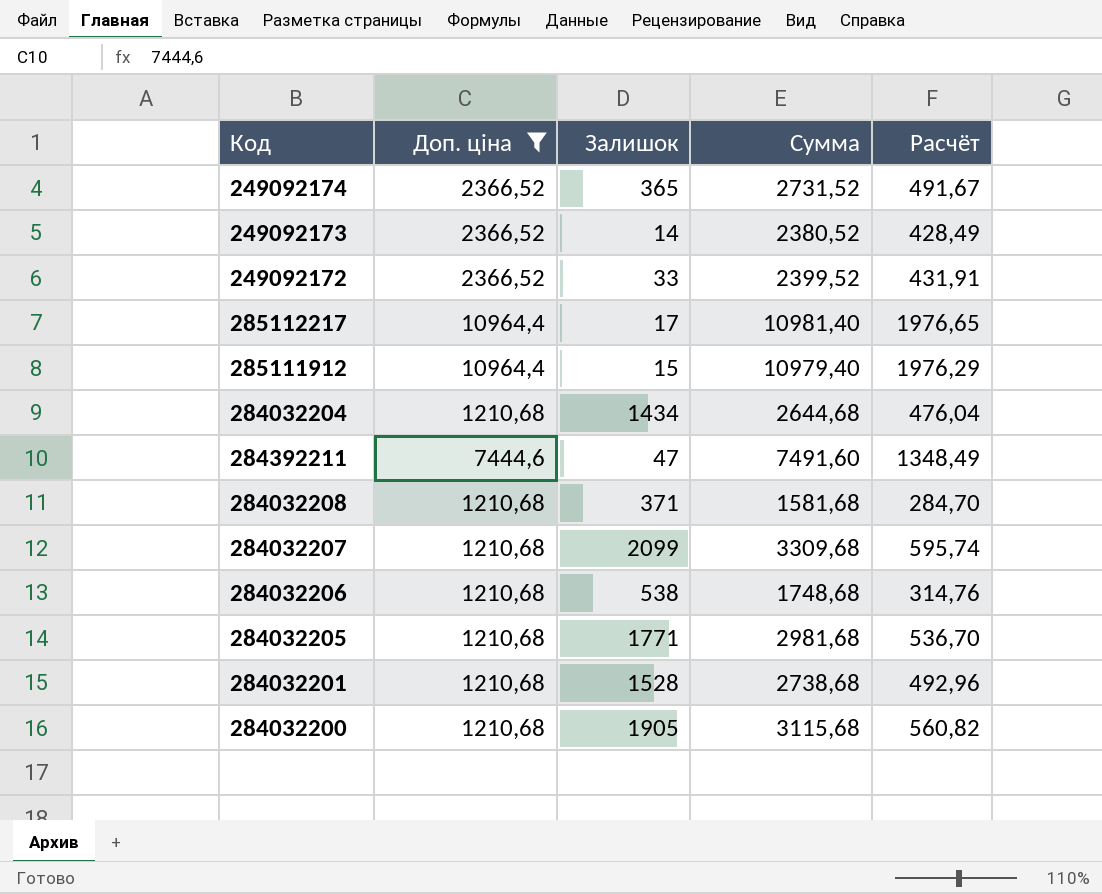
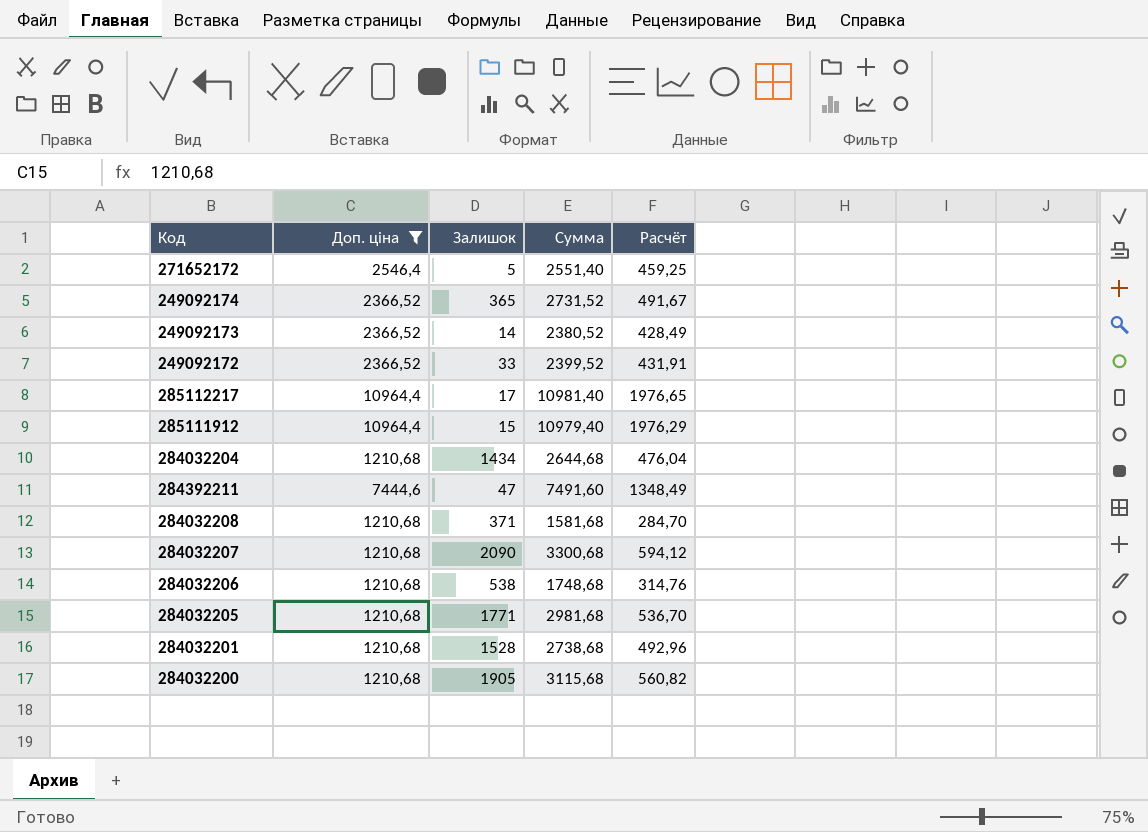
row 271652172: none -> 2546,4 | 5 | 2551,40 | 459,25
284032207 | Залишок: 2099 -> 2090
284032207 | Сумма: 3309,68 -> 3300,68
284032207 | Расчёт: 595,74 -> 594,12

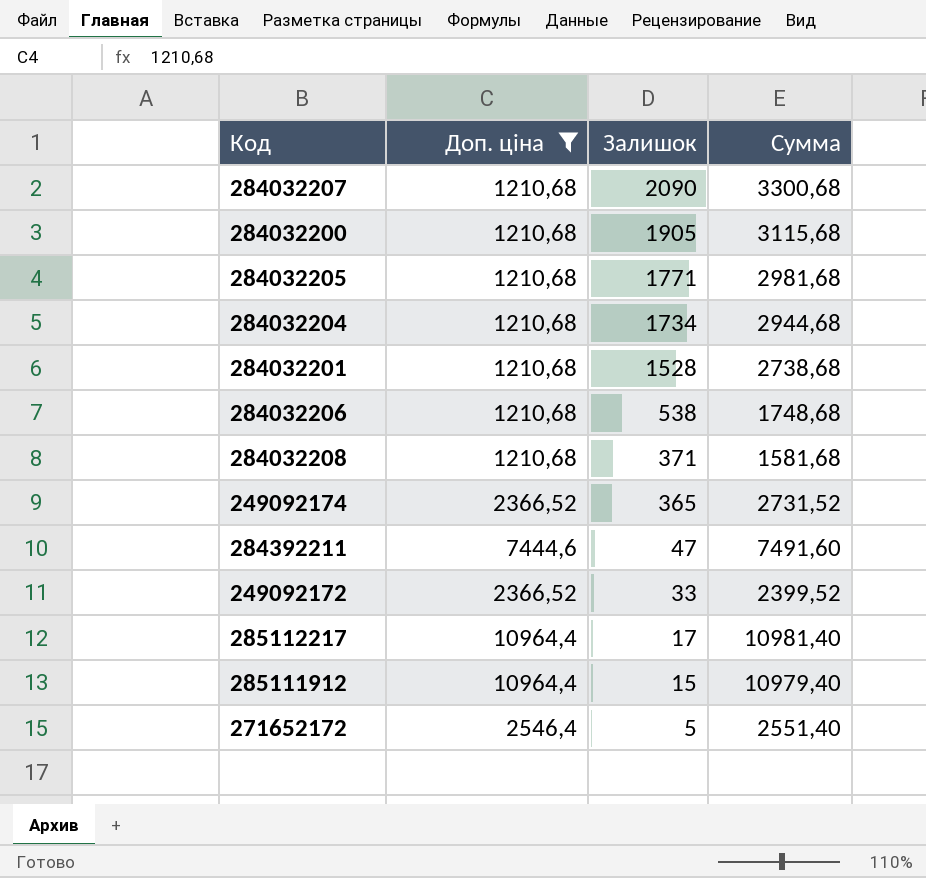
row order: none -> Залишок descending
column Расчёт | formula: [Сумма] * 0,18 -> none
row 249092173: 2366,52 | 14 | 2380,52 | 428,49 -> none
284032204 | Залишок: 1434 -> 1734
284032204 | Сумма: 2644,68 -> 2944,68

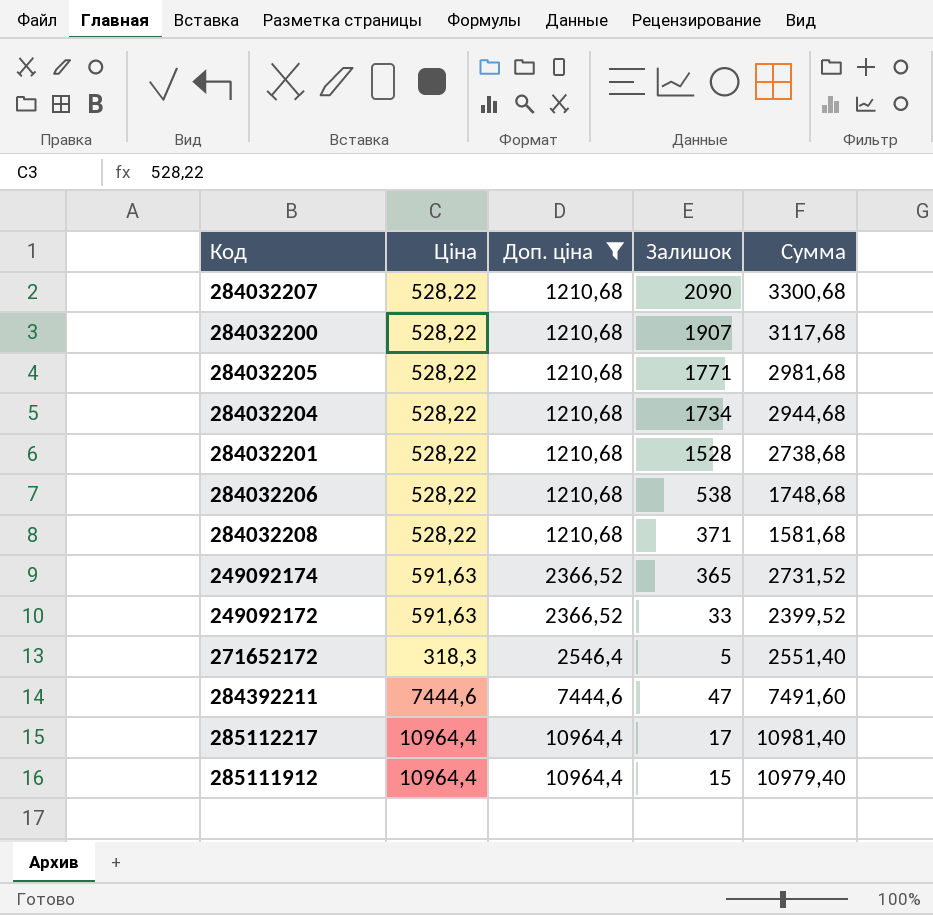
row order: Залишок descending -> Доп. ціна ascending
column Ціна | position: none -> 2
284032200 | Залишок: 1905 -> 1907
284032200 | Сумма: 3115,68 -> 3117,68

